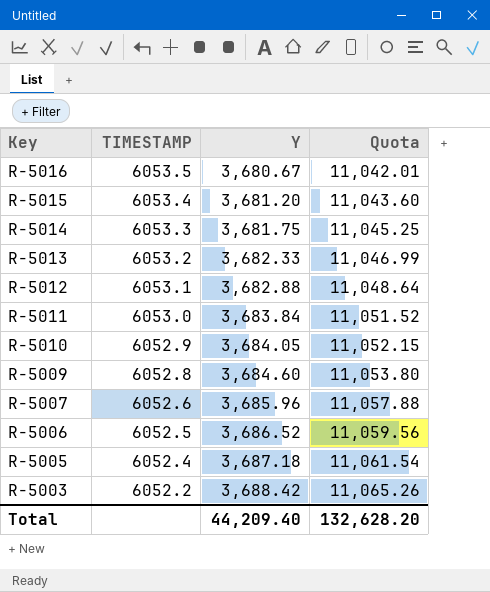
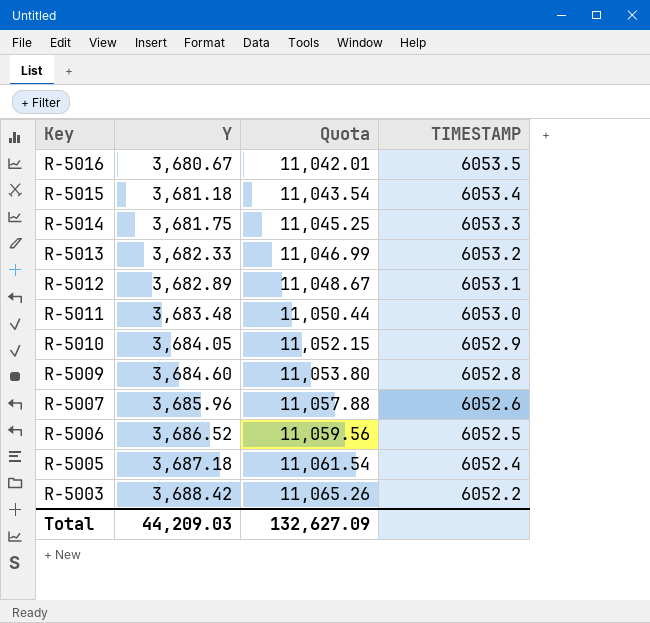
column TIMESTAMP | position: 2 -> 4
R-5015 | Y: 3,681.20 -> 3,681.18
R-5015 | Quota: 11,043.60 -> 11,043.54
R-5012 | Y: 3,682.88 -> 3,682.89
R-5012 | Quota: 11,048.64 -> 11,048.67
R-5011 | Y: 3,683.84 -> 3,683.48
R-5011 | Quota: 11,051.52 -> 11,050.44
Total | Y: 44,209.40 -> 44,209.03
Total | Quota: 132,628.20 -> 132,627.09

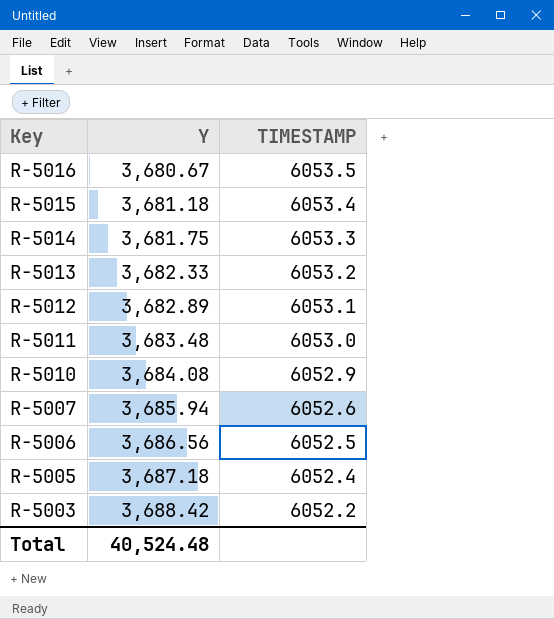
column Quota | formula: [Y] * 3 -> none
row R-5009: 3,684.60 | 11,053.80 | 6052.8 -> none
R-5010 | Y: 3,684.05 -> 3,684.08
R-5007 | Y: 3,685.96 -> 3,685.94
R-5006 | Y: 3,686.52 -> 3,686.56
Total | Y: 44,209.03 -> 40,524.48

